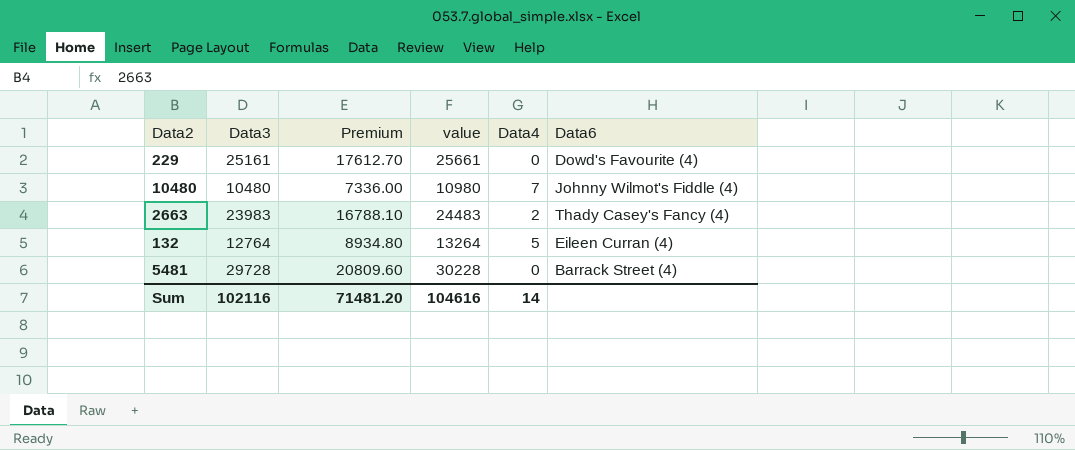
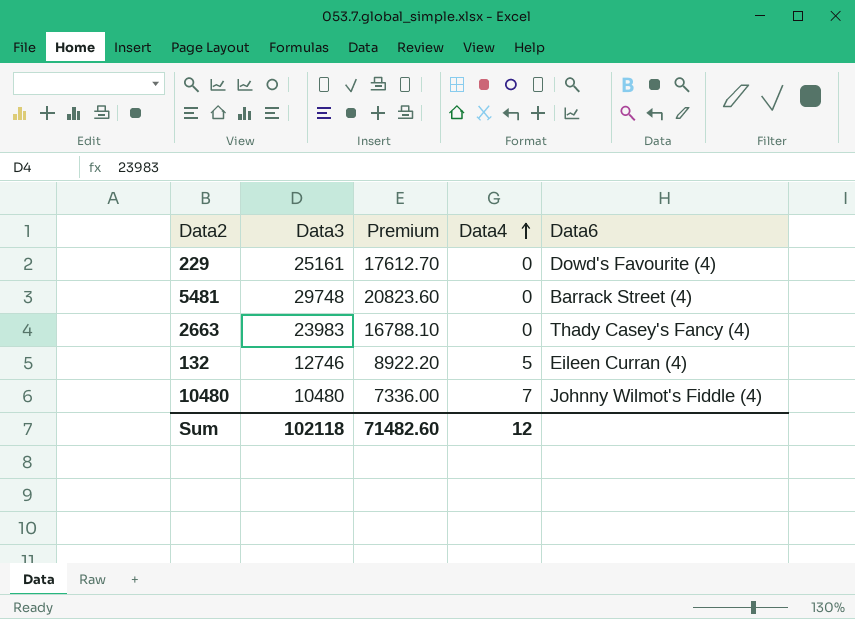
row order: none -> Data4 ascending
column value | formula: [Data3] + 500 -> none
5481 | Data3: 29728 -> 29748
5481 | Premium: 20809.60 -> 20823.60
2663 | Data4: 2 -> 0
132 | Data3: 12764 -> 12746
132 | Premium: 8934.80 -> 8922.20
Sum | Data3: 102116 -> 102118
Sum | Premium: 71481.20 -> 71482.60
Sum | Data4: 14 -> 12

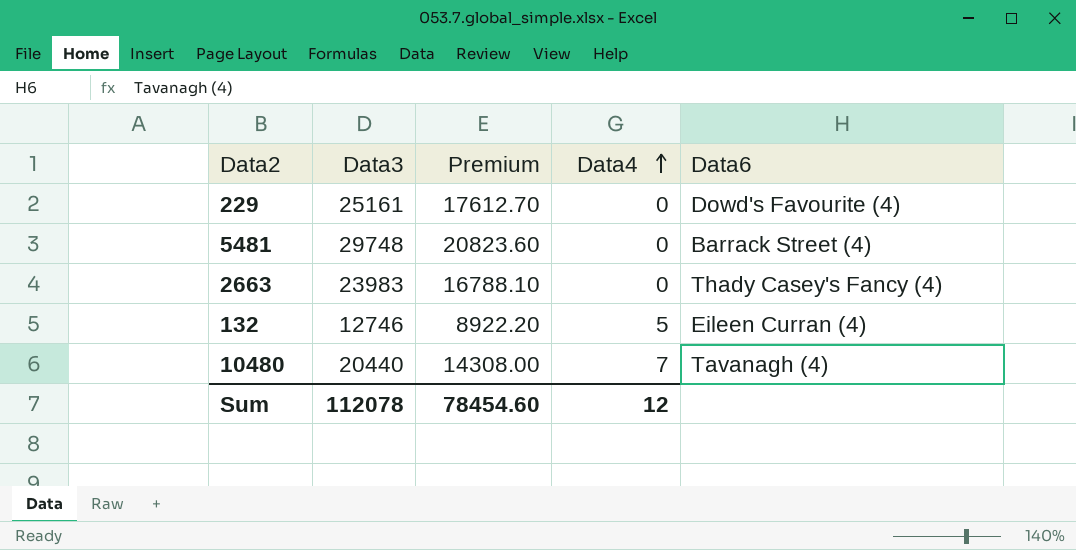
10480 | Data3: 10480 -> 20440
10480 | Premium: 7336.00 -> 14308.00
10480 | Data6: Johnny Wilmot's Fiddle (4) -> Tavanagh (4)
Sum | Data3: 102118 -> 112078
Sum | Premium: 71482.60 -> 78454.60

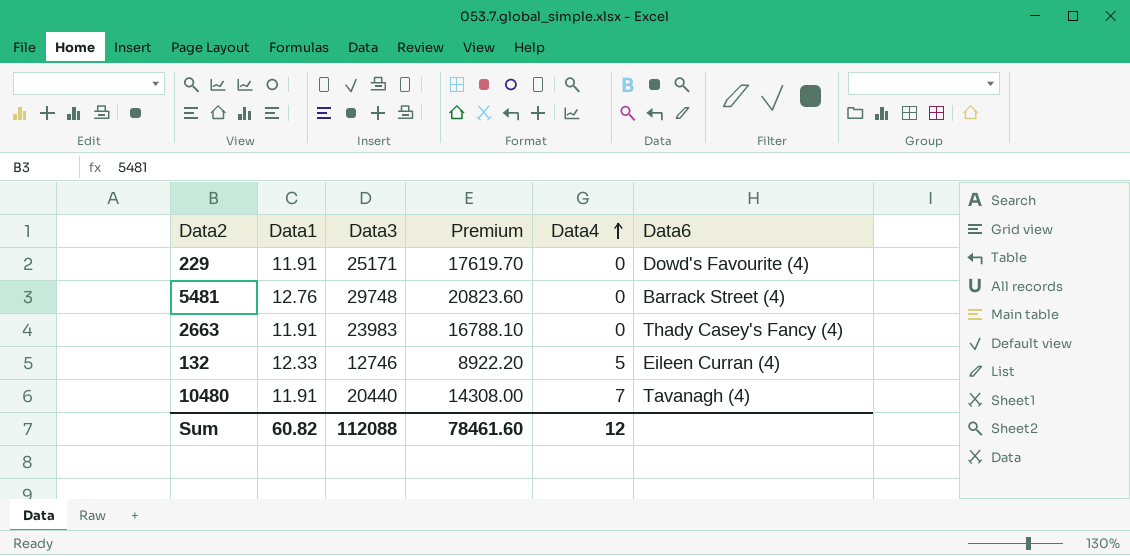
column Data1 | position: none -> 2
229 | Data3: 25161 -> 25171
229 | Premium: 17612.70 -> 17619.70
Sum | Data3: 112078 -> 112088
Sum | Premium: 78454.60 -> 78461.60

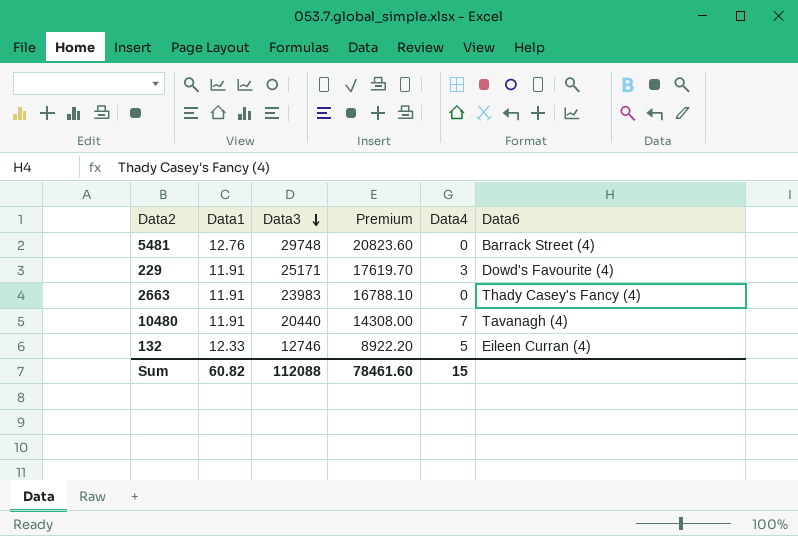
row order: Data4 ascending -> Data3 descending
229 | Data4: 0 -> 3
Sum | Data4: 12 -> 15

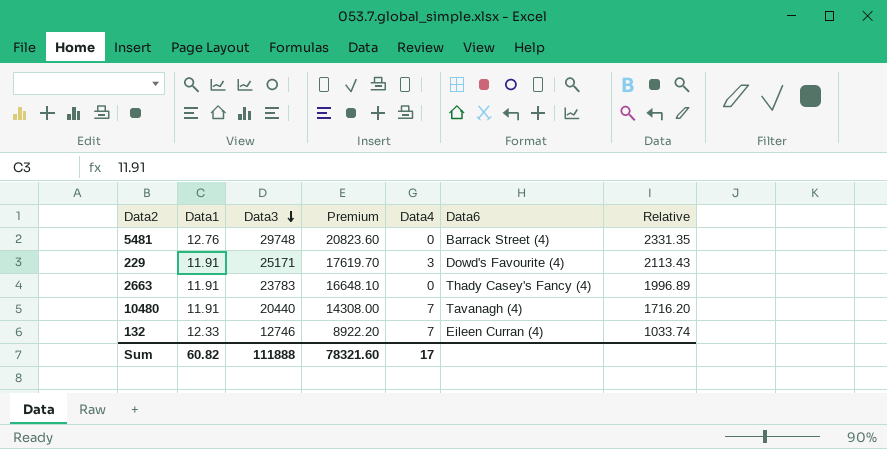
column Relative | formula: none -> [Data3] / [Data1]
2663 | Data3: 23983 -> 23783
2663 | Premium: 16788.10 -> 16648.10
132 | Data4: 5 -> 7
Sum | Data3: 112088 -> 111888
Sum | Premium: 78461.60 -> 78321.60
Sum | Data4: 15 -> 17

